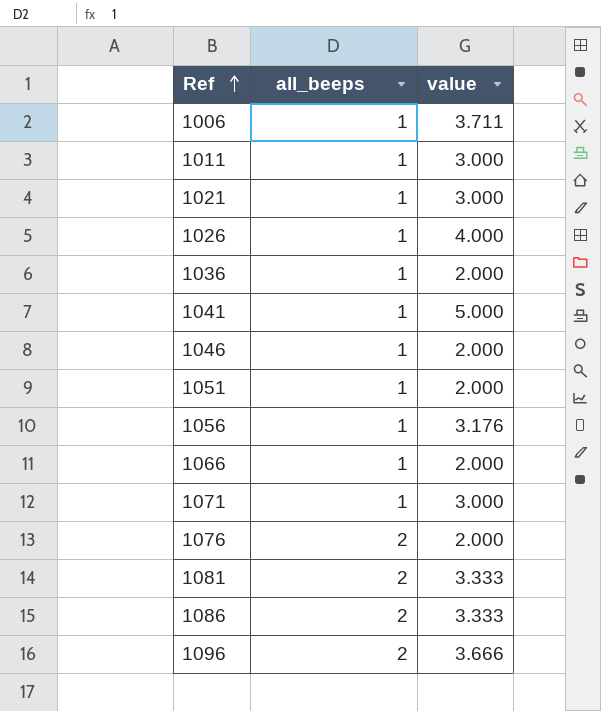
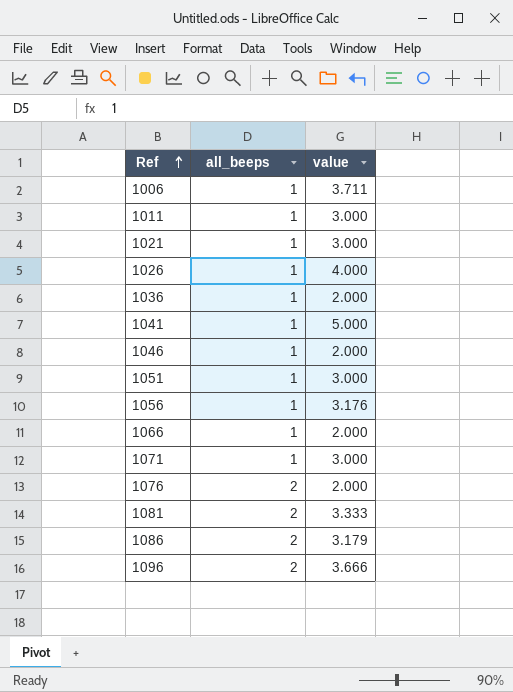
1051 | value: 2.000 -> 3.000
1086 | value: 3.333 -> 3.179

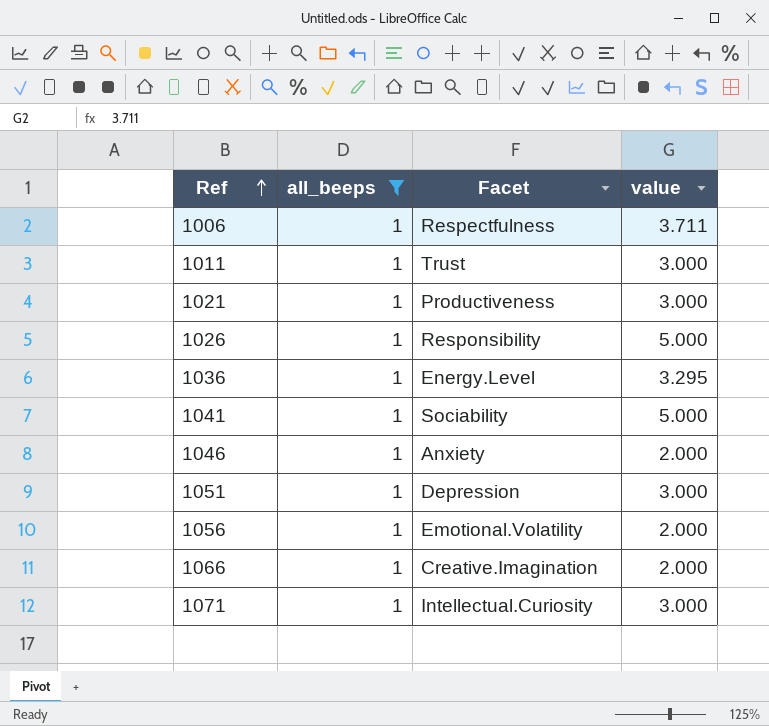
filter: none -> all_beeps = 1
column Facet | position: none -> 3
1026 | value: 4.000 -> 5.000
1036 | value: 2.000 -> 3.295
1056 | value: 3.176 -> 2.000

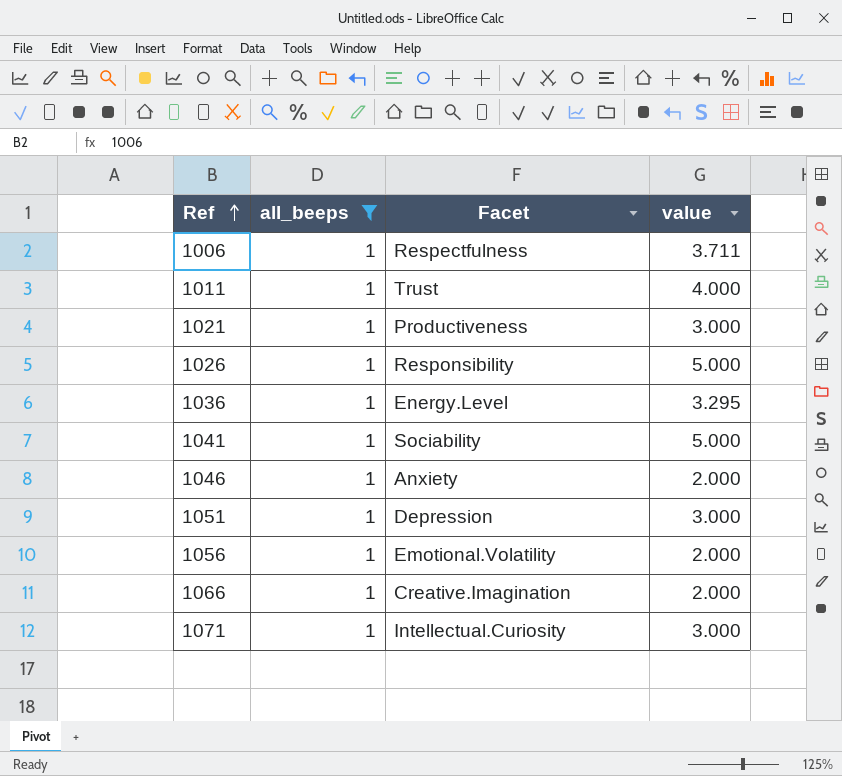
1011 | value: 3.000 -> 4.000

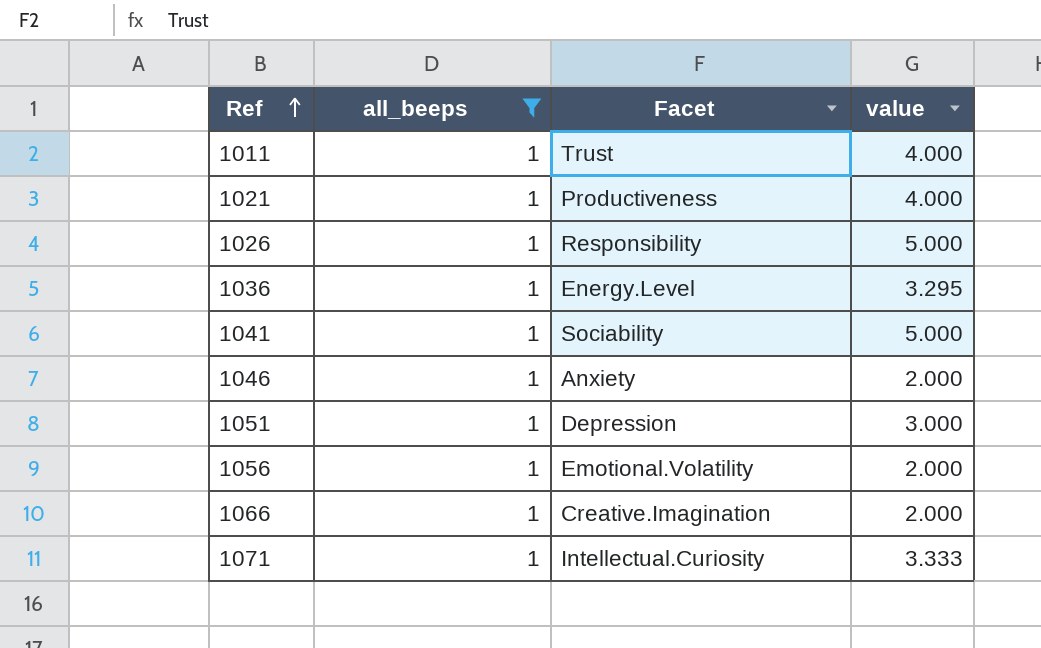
row 1006: 1 | Respectfulness | 3.711 -> none
1021 | value: 3.000 -> 4.000
1071 | value: 3.000 -> 3.333

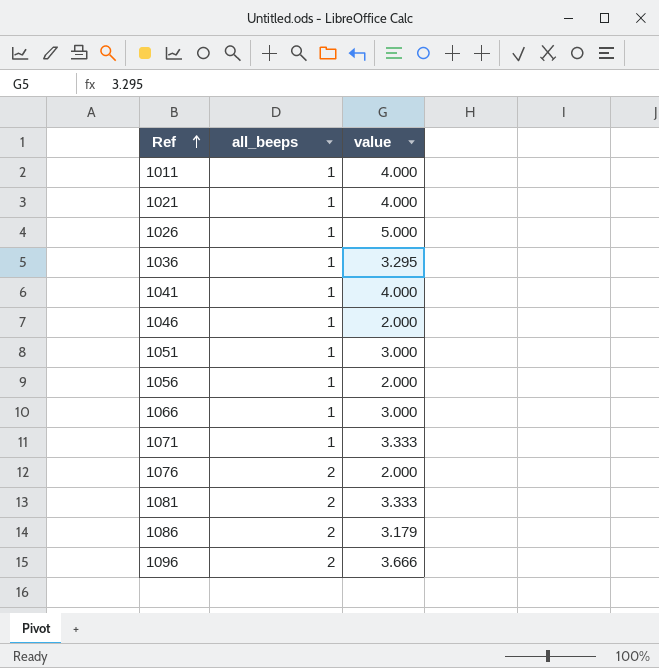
filter: all_beeps = 1 -> none
column Facet | position: 3 -> none
1041 | value: 5.000 -> 4.000
1066 | value: 2.000 -> 3.000

